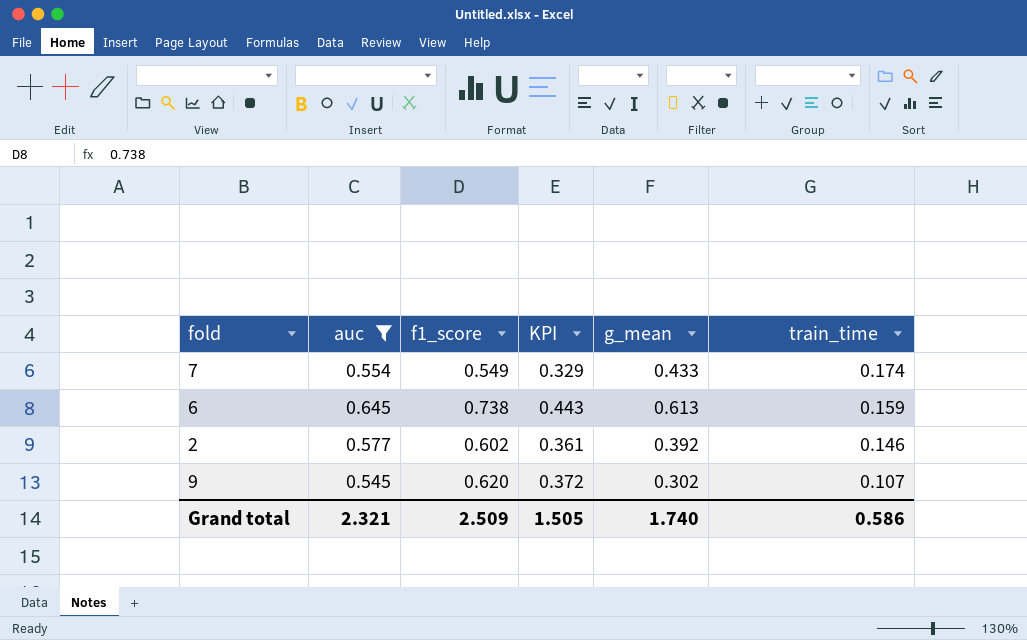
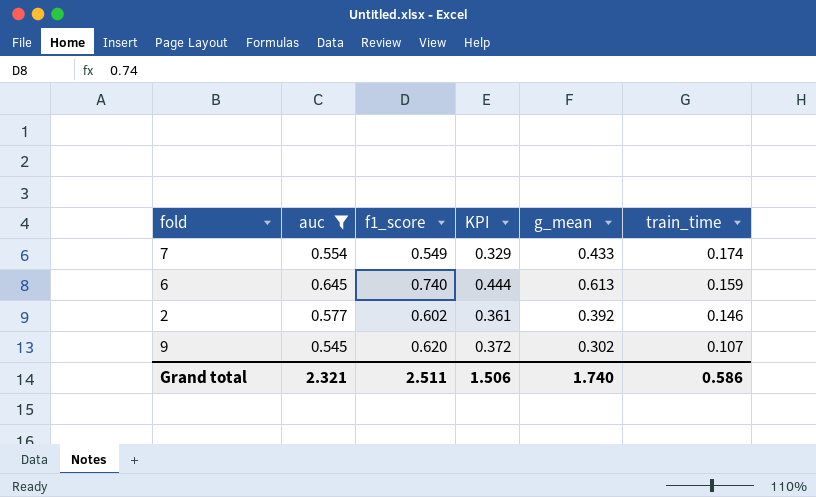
6 | f1_score: 0.738 -> 0.740
6 | KPI: 0.443 -> 0.444
Grand total | f1_score: 2.509 -> 2.511
Grand total | KPI: 1.505 -> 1.506

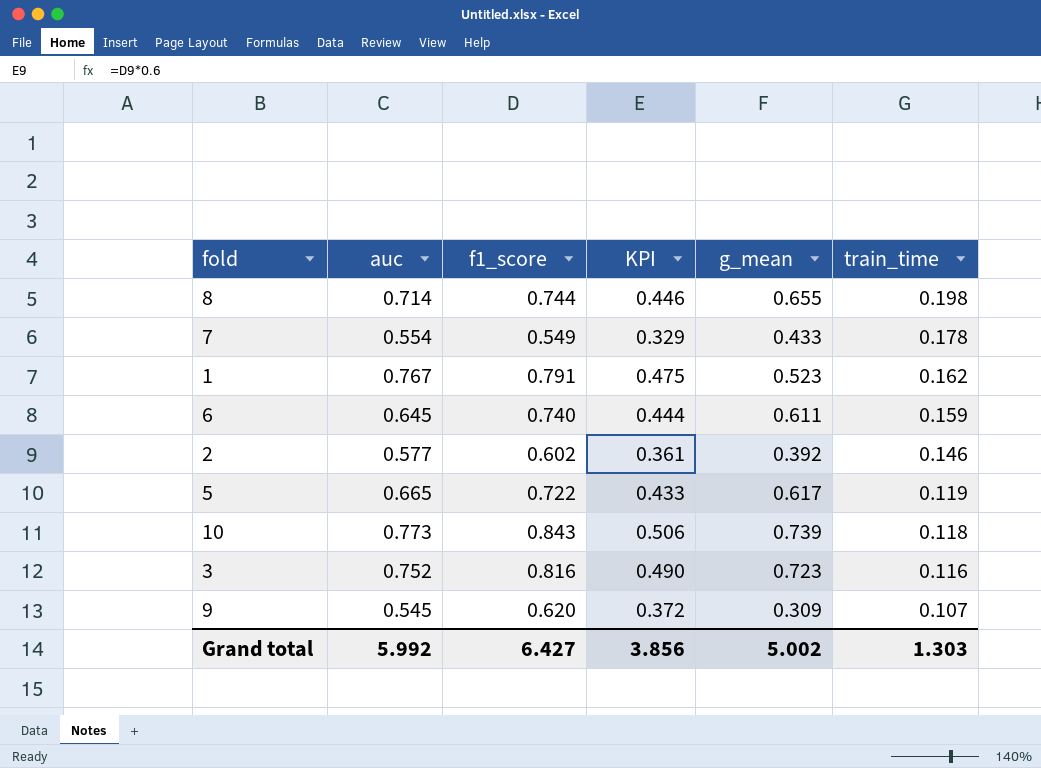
filter: auc <= 0.645 -> none
7 | train_time: 0.174 -> 0.178
6 | g_mean: 0.613 -> 0.611
9 | g_mean: 0.302 -> 0.309
Grand total | auc: 2.321 -> 5.992
Grand total | f1_score: 2.511 -> 6.427
Grand total | KPI: 1.506 -> 3.856
Grand total | g_mean: 1.740 -> 5.002
Grand total | train_time: 0.586 -> 1.303

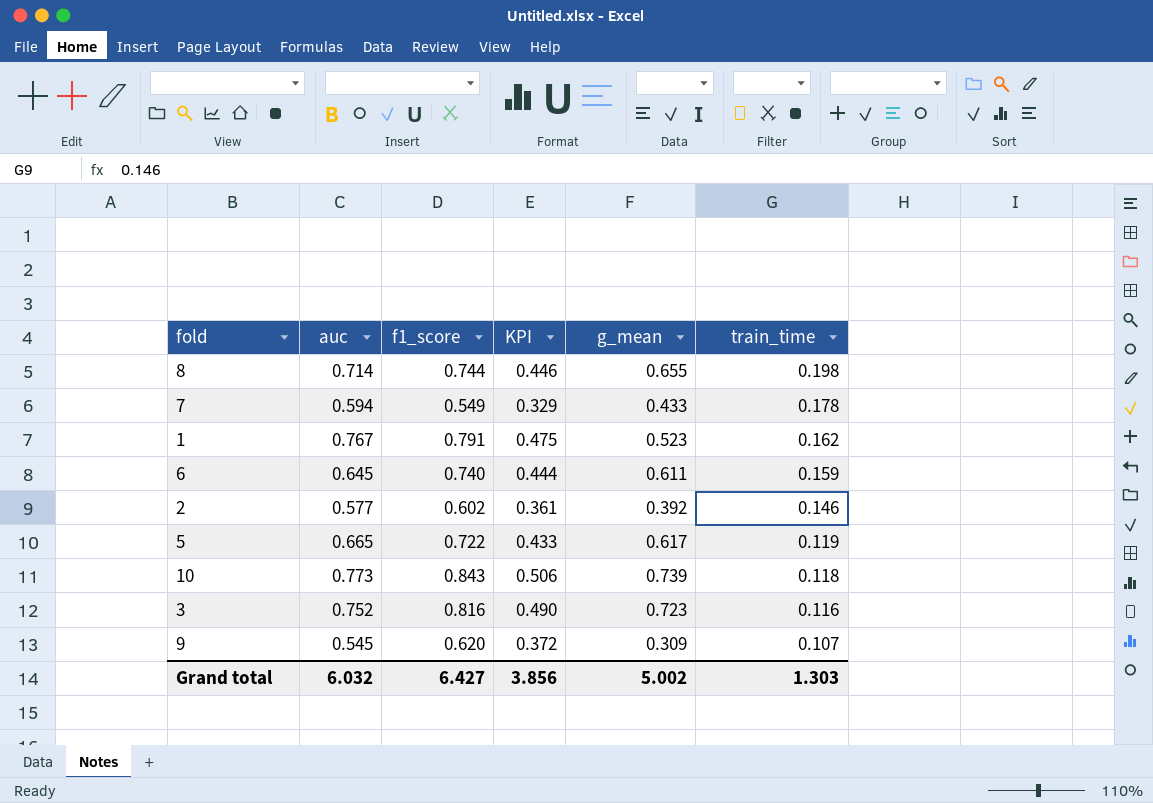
7 | auc: 0.554 -> 0.594
Grand total | auc: 5.992 -> 6.032

